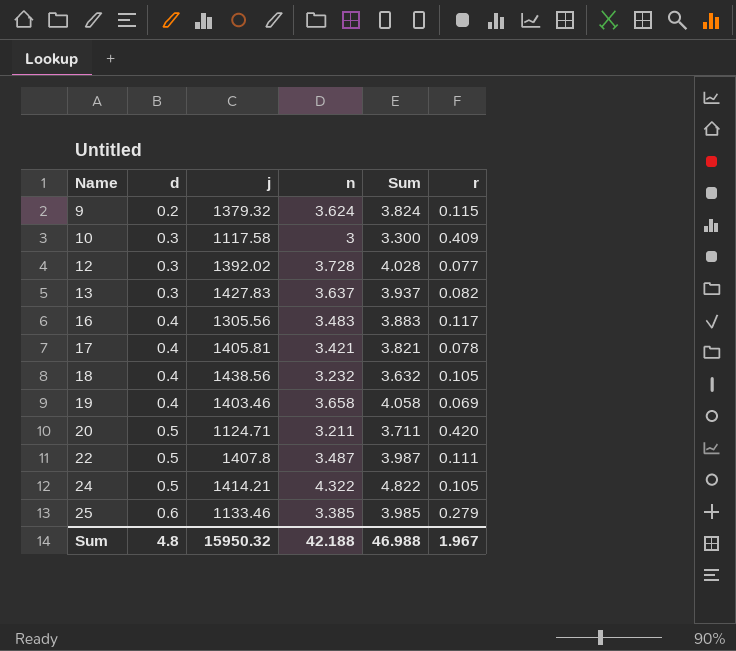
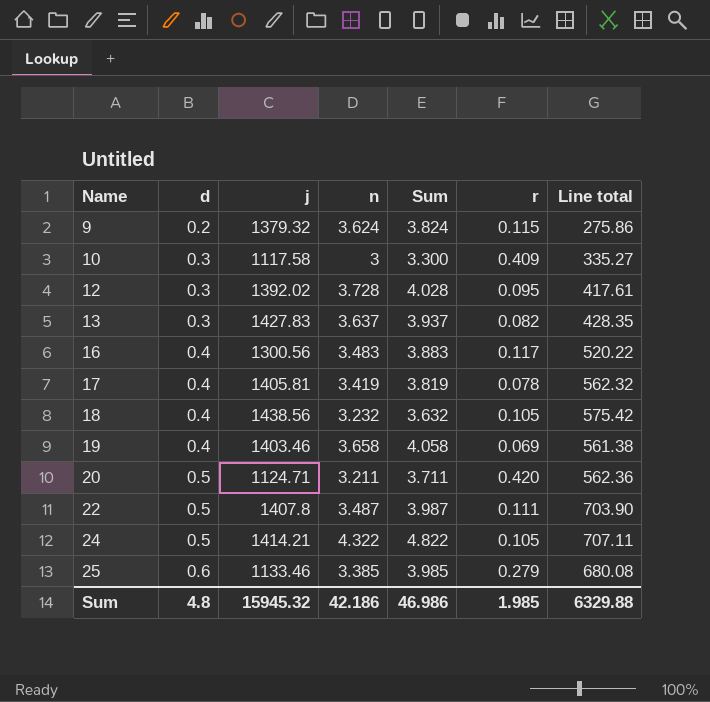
column Line total | formula: none -> [d] * [j]
12 | r: 0.077 -> 0.095
16 | j: 1305.56 -> 1300.56
17 | n: 3.421 -> 3.419
17 | Sum: 3.821 -> 3.819
Sum | j: 15950.32 -> 15945.32
Sum | n: 42.188 -> 42.186
Sum | Sum: 46.988 -> 46.986
Sum | r: 1.967 -> 1.985

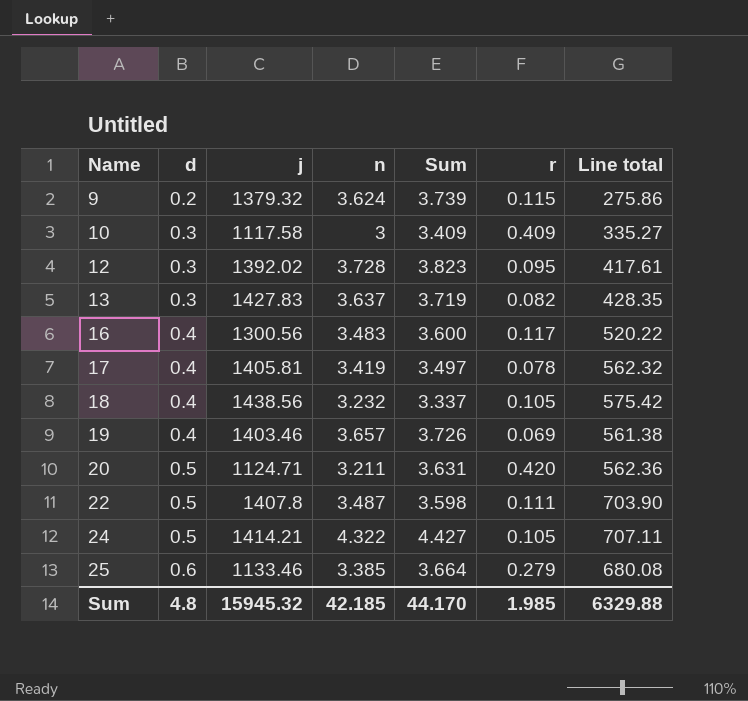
column Sum | formula: [d] + [n] -> [n] + [r]
19 | n: 3.658 -> 3.657
Sum | n: 42.186 -> 42.185
Sum | Sum: 46.986 -> 44.170

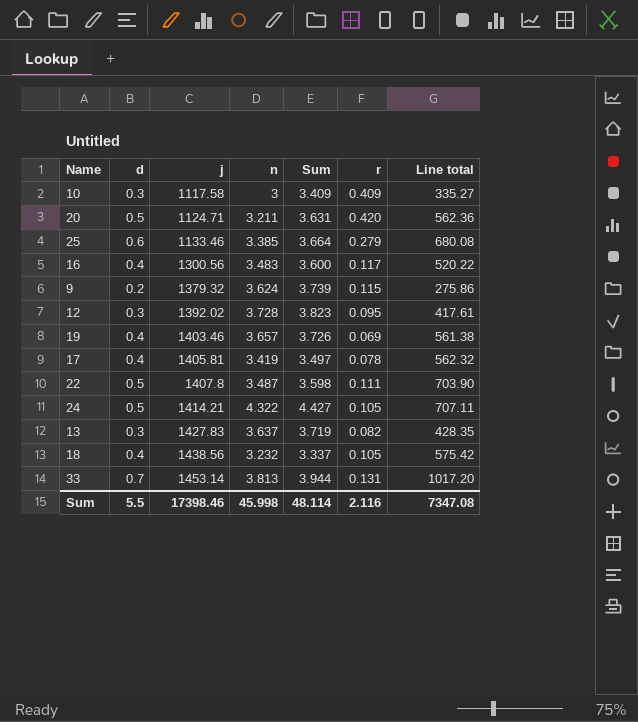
row order: Name ascending -> j ascending
row 33: none -> 0.7 | 1453.14 | 3.813 | 3.944 | 0.131 | 1017.20
Sum | d: 4.8 -> 5.5
Sum | j: 15945.32 -> 17398.46
Sum | n: 42.185 -> 45.998
Sum | Sum: 44.170 -> 48.114
Sum | r: 1.985 -> 2.116
Sum | Line total: 6329.88 -> 7347.08

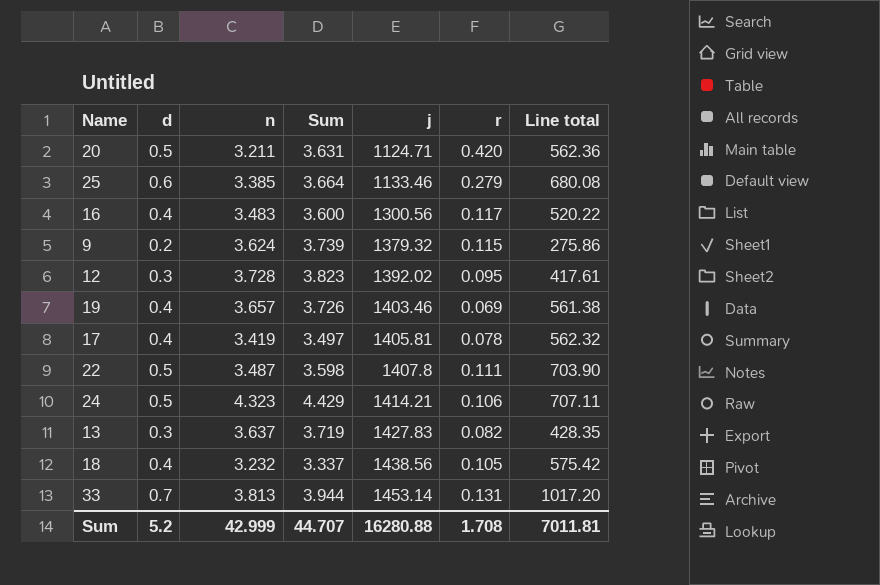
column j | position: 3 -> 5
row 10: 0.3 | 1117.58 | 3 | 3.409 | 0.409 | 335.27 -> none
24 | n: 4.322 -> 4.323
24 | Sum: 4.427 -> 4.429
24 | r: 0.105 -> 0.106
Sum | d: 5.5 -> 5.2
Sum | n: 45.998 -> 42.999
Sum | Sum: 48.114 -> 44.707
Sum | j: 17398.46 -> 16280.88
Sum | r: 2.116 -> 1.708
Sum | Line total: 7347.08 -> 7011.81

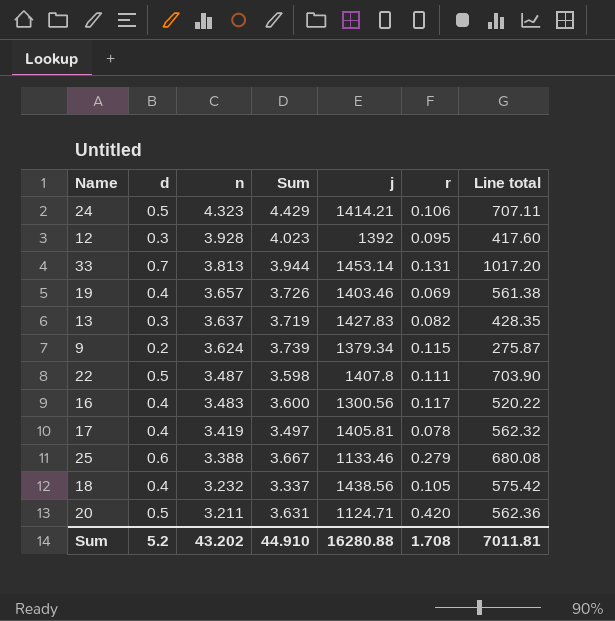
row order: j ascending -> n descending
12 | n: 3.728 -> 3.928
12 | Sum: 3.823 -> 4.023
12 | j: 1392.02 -> 1392
12 | Line total: 417.61 -> 417.60
9 | j: 1379.32 -> 1379.34
9 | Line total: 275.86 -> 275.87
25 | n: 3.385 -> 3.388
25 | Sum: 3.664 -> 3.667
Sum | n: 42.999 -> 43.202
Sum | Sum: 44.707 -> 44.910

